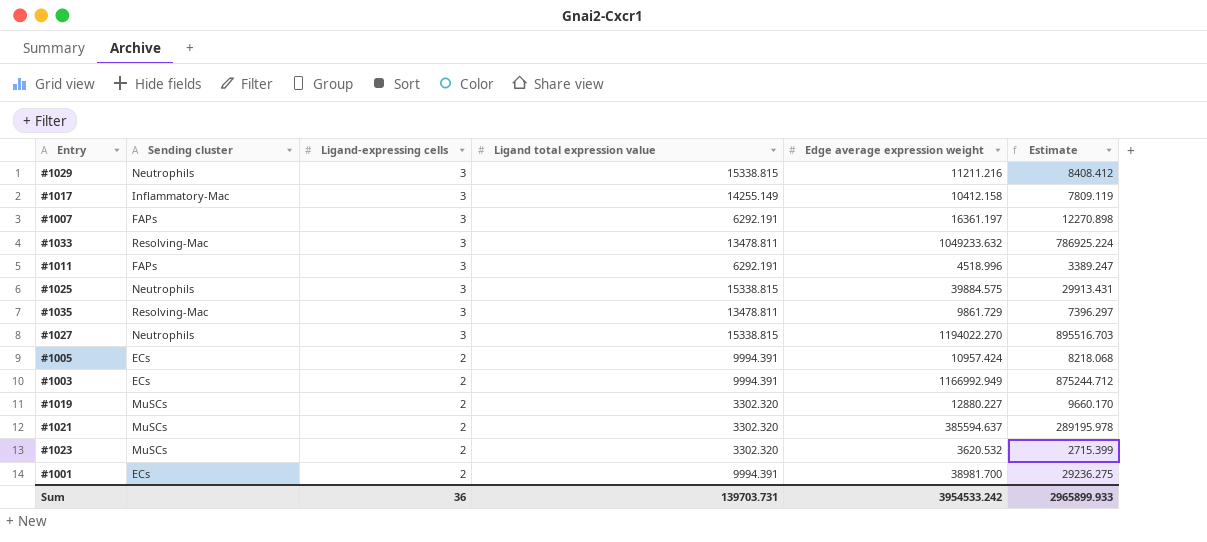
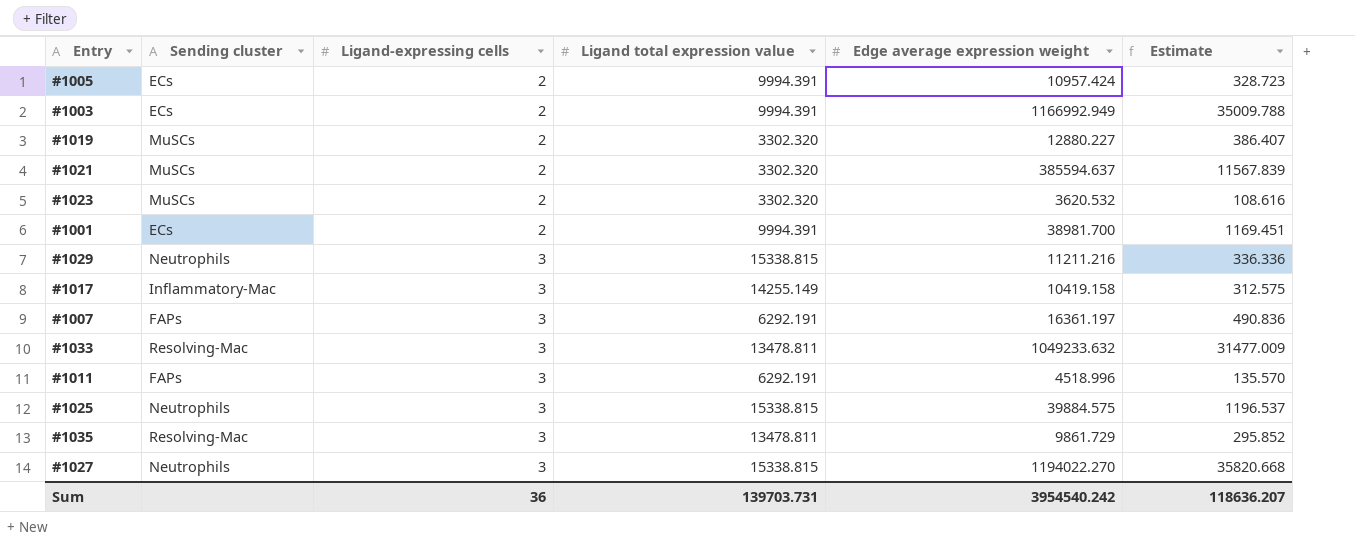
row order: Ligand-expressing cells descending -> Ligand-expressing cells ascending
column Estimate | formula: [Edge average expression weight] * 0.75 -> [Edge average expression weight] * 0.03
#1017 | Edge average expression weight: 10412.158 -> 10419.158
Sum | Edge average expression weight: 3954533.242 -> 3954540.242
Sum | Estimate: 2965899.933 -> 118636.207

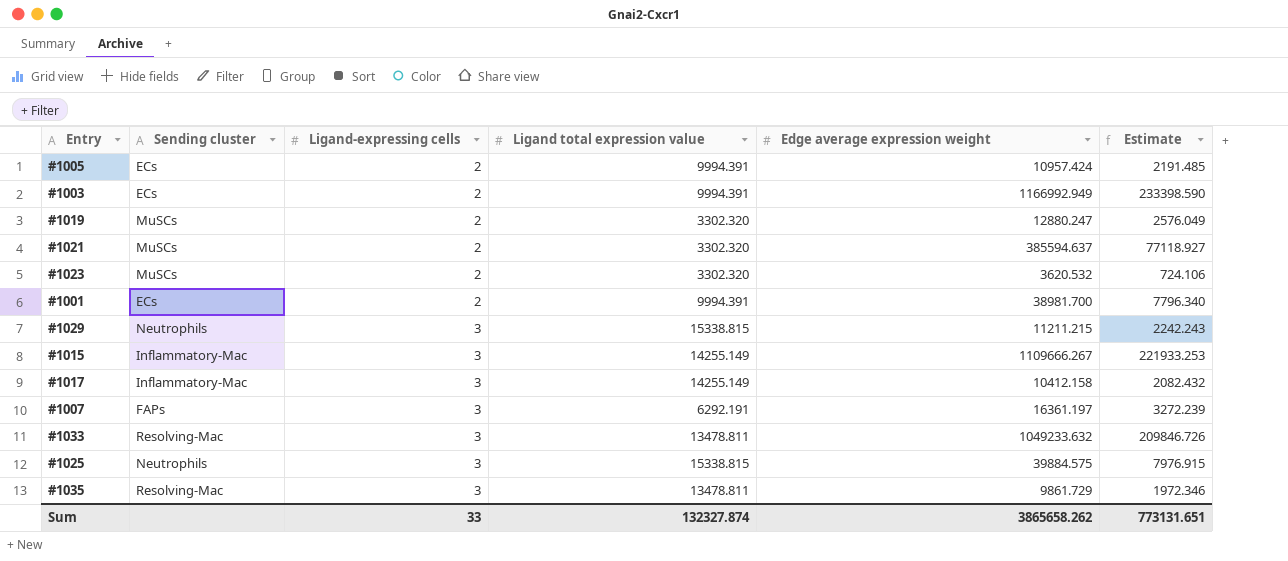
column Estimate | formula: [Edge average expression weight] * 0.03 -> [Edge average expression weight] * 0.2
row #1011: FAPs | 3 | 6292.191 | 4518.996 | 135.570 -> none
row #1027: Neutrophils | 3 | 15338.815 | 1194022.270 | 35820.668 -> none
#1019 | Edge average expression weight: 12880.227 -> 12880.247
#1029 | Edge average expression weight: 11211.216 -> 11211.215
row #1015: none -> Inflammatory-Mac | 3 | 14255.149 | 1109666.267 | 221933.253
#1017 | Edge average expression weight: 10419.158 -> 10412.158
Sum | Ligand-expressing cells: 36 -> 33
Sum | Ligand total expression value: 139703.731 -> 132327.874
Sum | Edge average expression weight: 3954540.242 -> 3865658.262
Sum | Estimate: 118636.207 -> 773131.651

